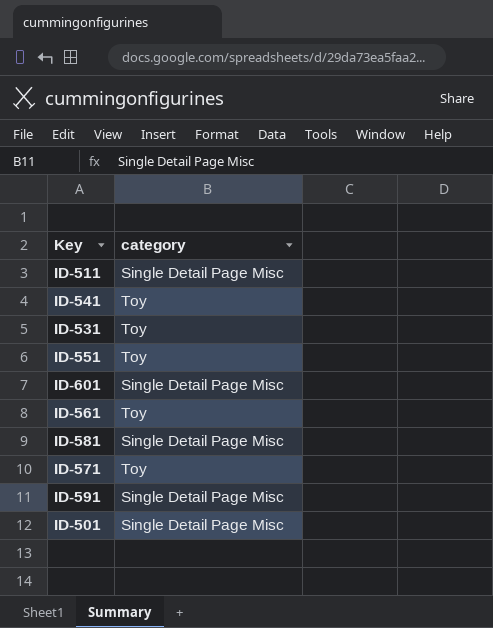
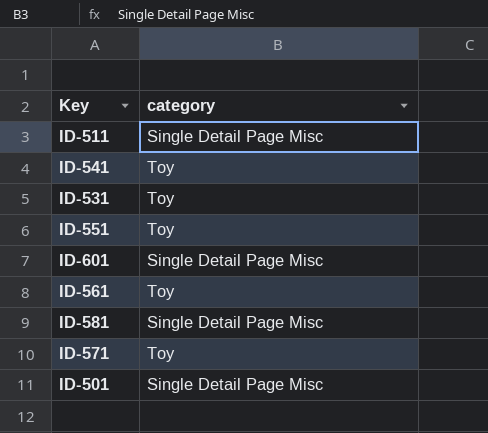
row ID-591: Single Detail Page Misc -> none

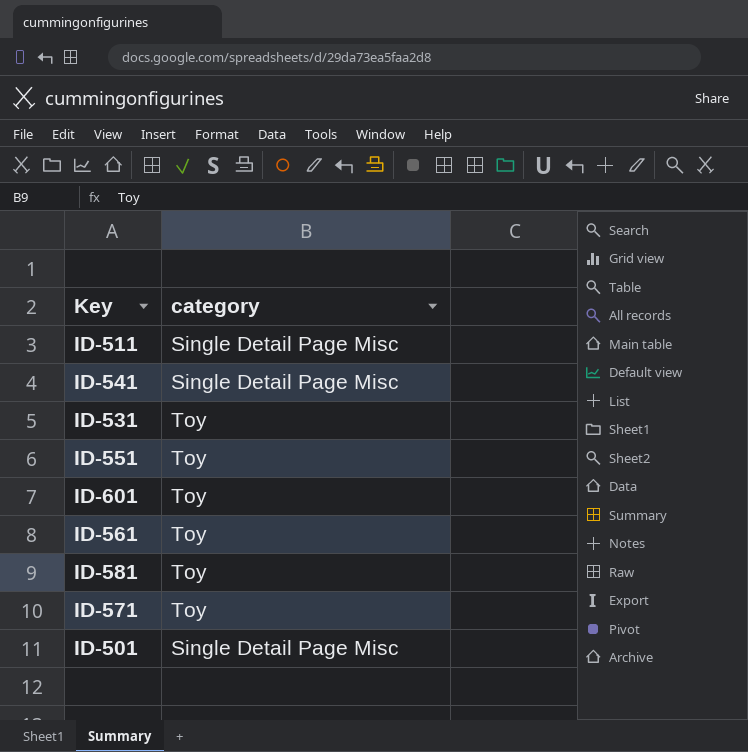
ID-541 | category: Toy -> Single Detail Page Misc
ID-601 | category: Single Detail Page Misc -> Toy
ID-581 | category: Single Detail Page Misc -> Toy

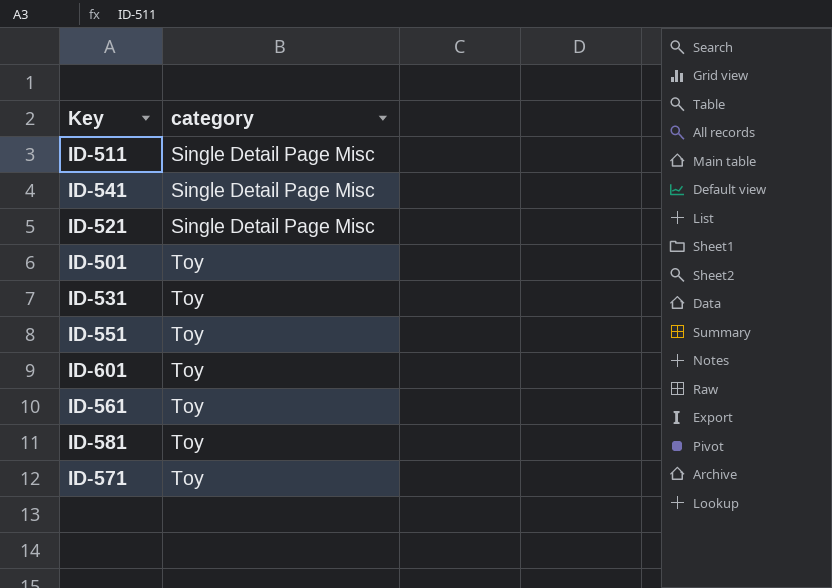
row order: none -> category ascending
row ID-521: none -> Single Detail Page Misc
ID-501 | category: Single Detail Page Misc -> Toy

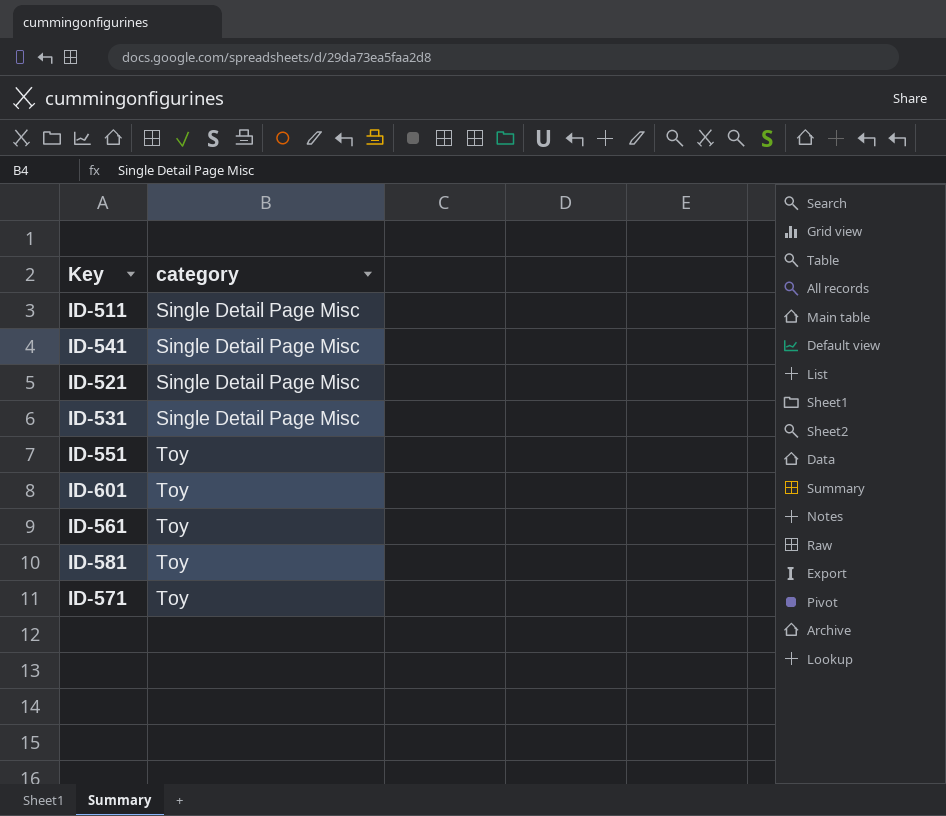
row ID-501: Toy -> none
ID-531 | category: Toy -> Single Detail Page Misc

